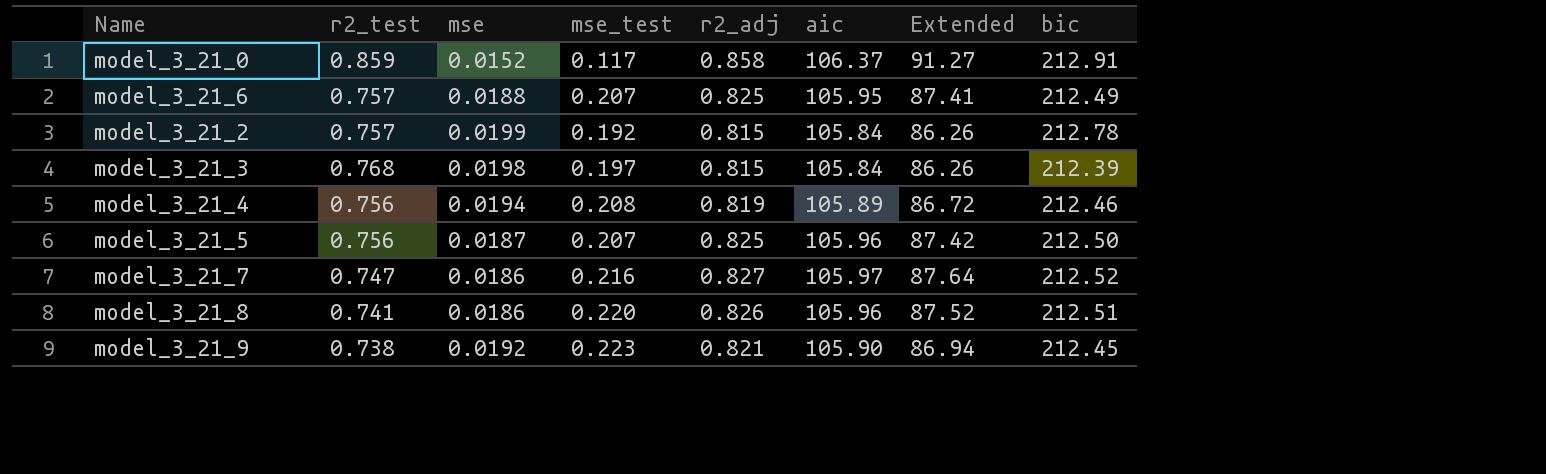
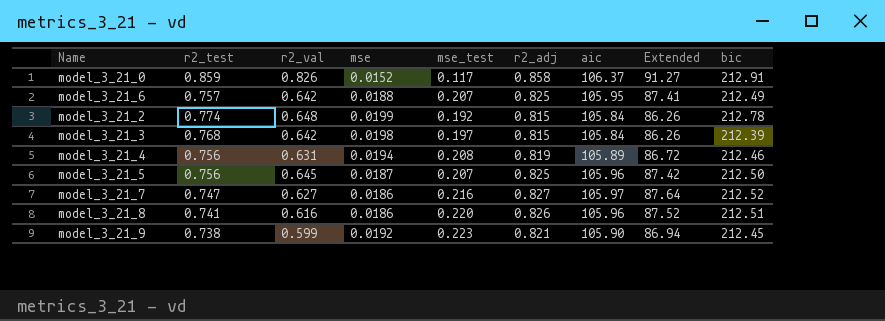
column r2_val | position: none -> 3
model_3_21_2 | r2_test: 0.757 -> 0.774

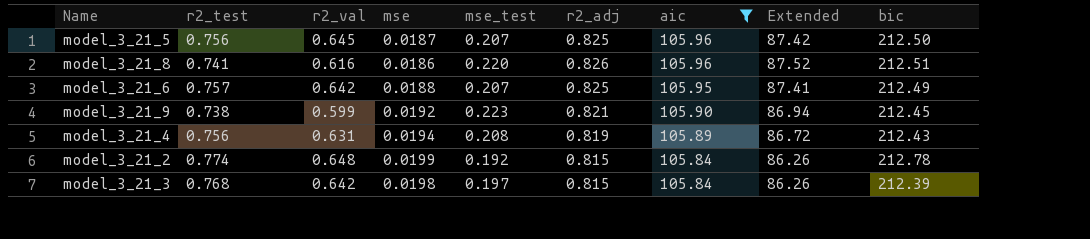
filter: none -> aic <= 105.96
row order: none -> aic descending
model_3_21_4 | bic: 212.46 -> 212.43

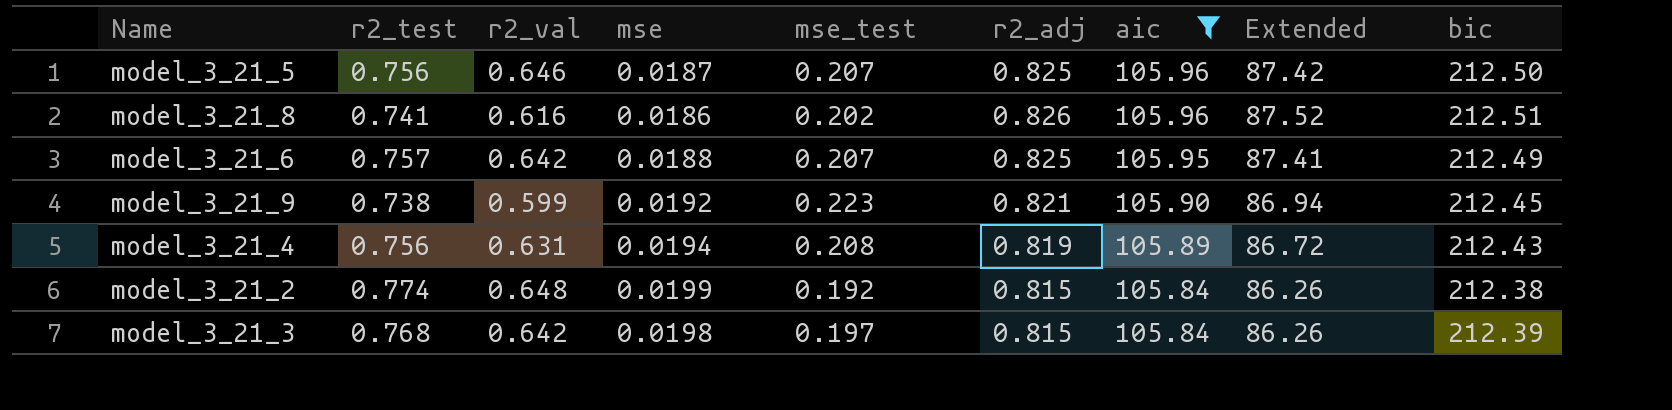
model_3_21_5 | r2_val: 0.645 -> 0.646
model_3_21_8 | mse_test: 0.220 -> 0.202
model_3_21_2 | bic: 212.78 -> 212.38

